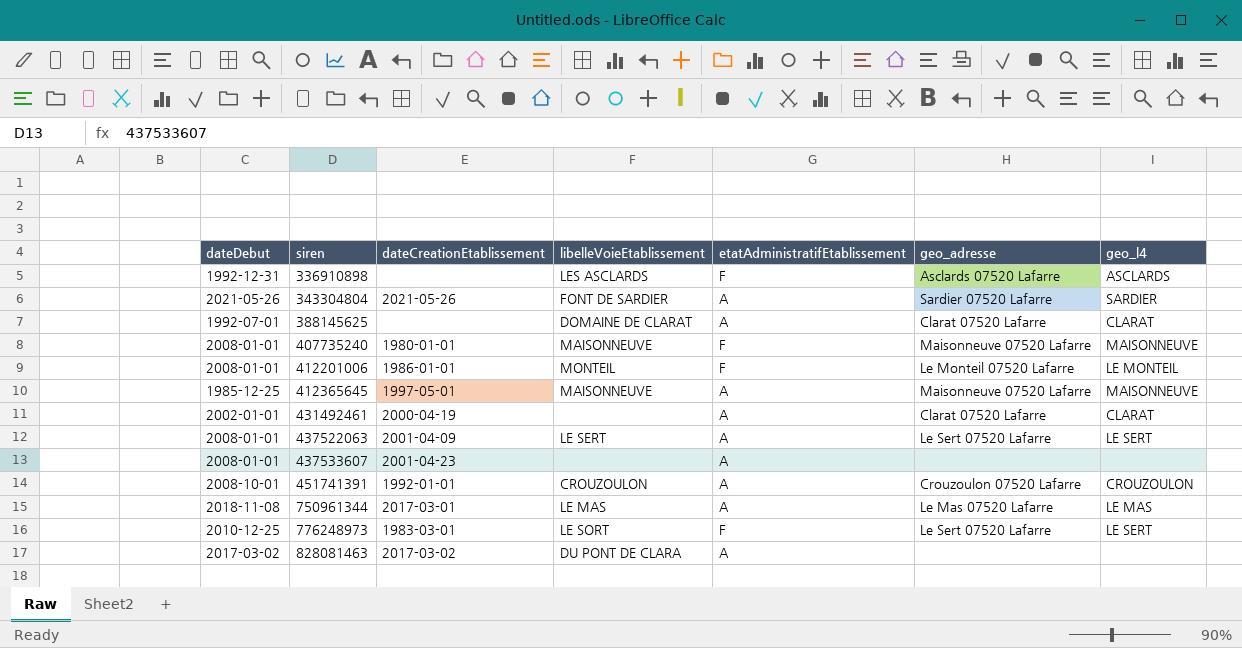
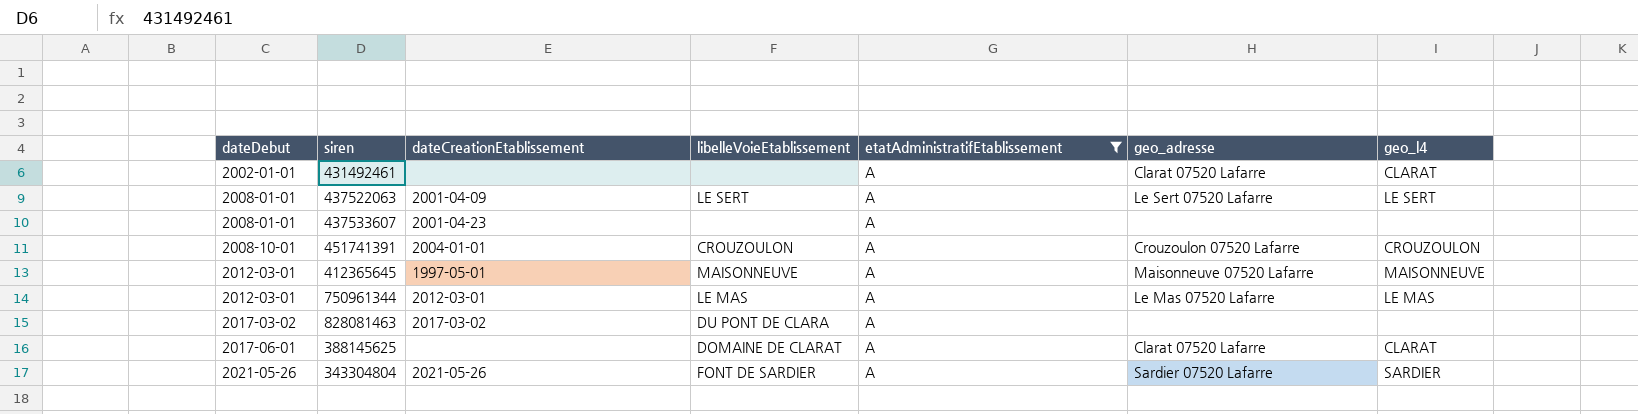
filter: none -> etatAdministratifEtablissement = A
row order: siren ascending -> dateDebut ascending
431492461 | dateCreationEtablissement: 2000-04-19 -> none
451741391 | dateCreationEtablissement: 1992-01-01 -> 2004-01-01
412365645 | dateDebut: 1985-12-25 -> 2012-03-01
750961344 | dateDebut: 2018-11-08 -> 2012-03-01
750961344 | dateCreationEtablissement: 2017-03-01 -> 2012-03-01
388145625 | dateDebut: 1992-07-01 -> 2017-06-01

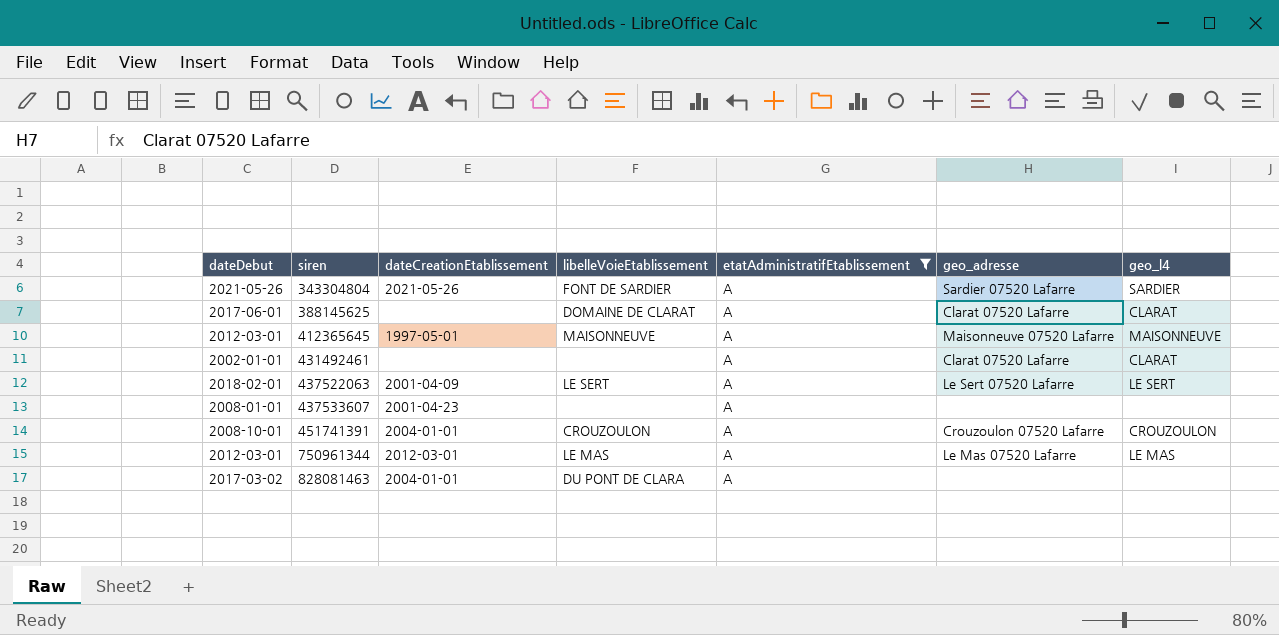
row order: dateDebut ascending -> siren ascending
437522063 | dateDebut: 2008-01-01 -> 2018-02-01
828081463 | dateCreationEtablissement: 2017-03-02 -> 2004-01-01

